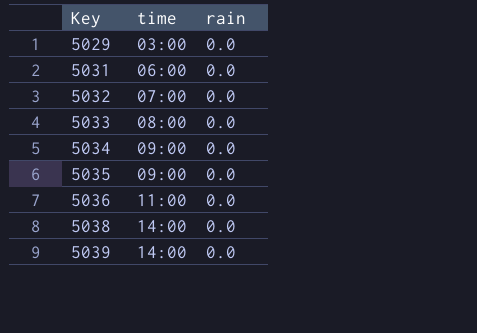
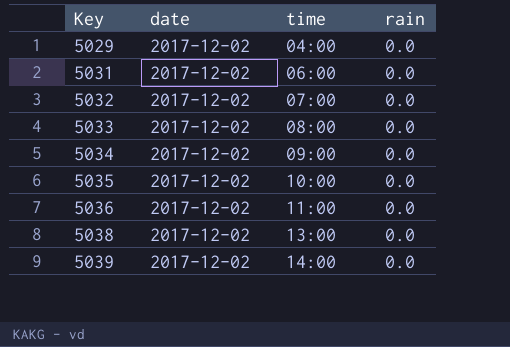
column date | position: none -> 2
5029 | time: 03:00 -> 04:00
5035 | time: 09:00 -> 10:00
5038 | time: 14:00 -> 13:00

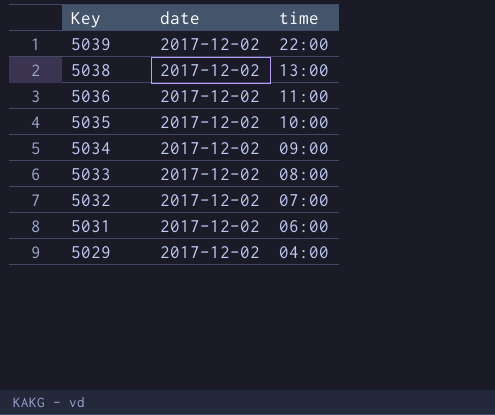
row order: Key ascending -> Key descending
column rain | position: 4 -> none
5039 | time: 14:00 -> 22:00

